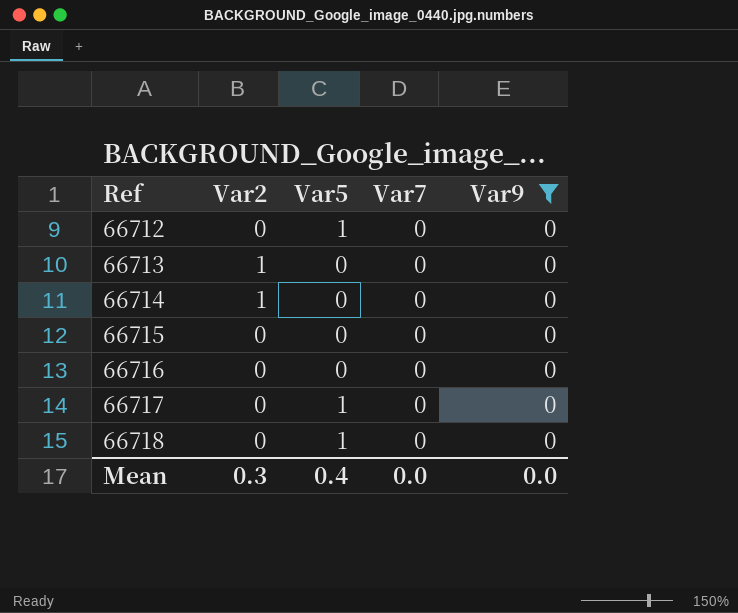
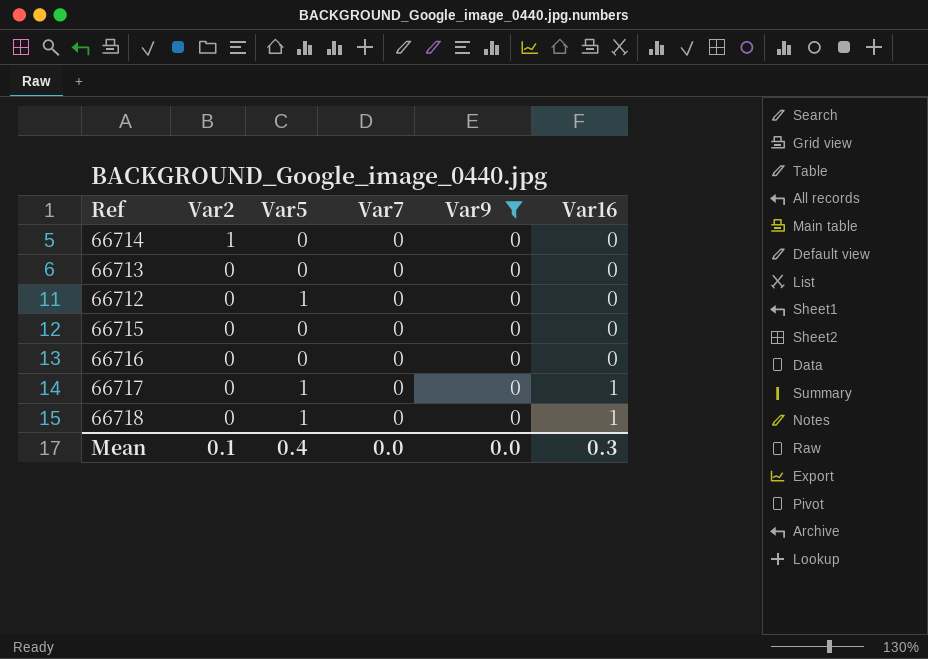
row order: Ref ascending -> Var2 descending
column Var16 | position: none -> 6
66713 | Var2: 1 -> 0
Mean | Var2: 0.3 -> 0.1

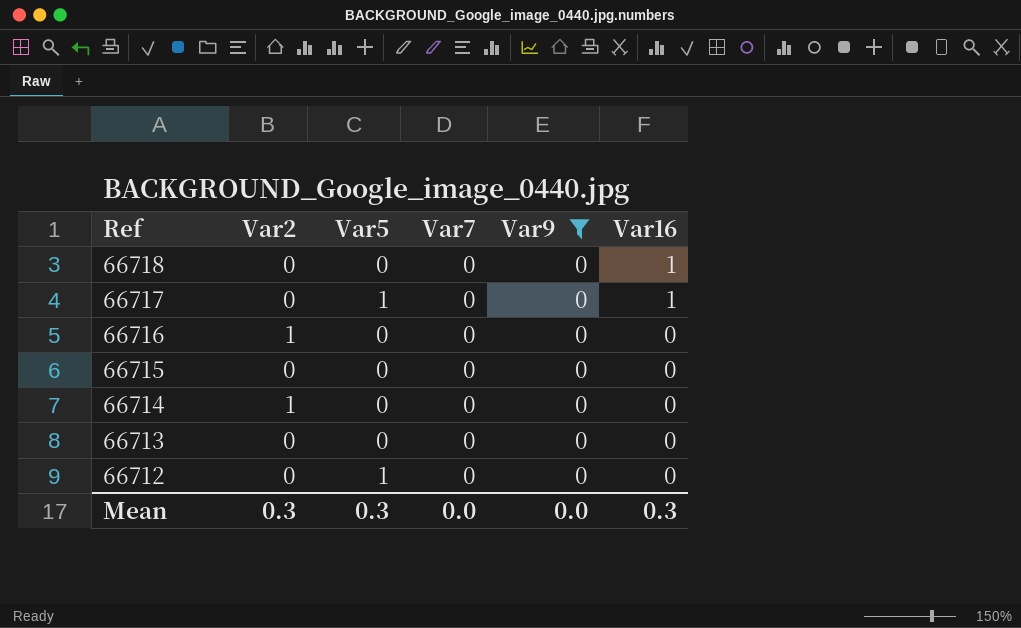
row order: Var2 descending -> Ref descending
66718 | Var5: 1 -> 0
66716 | Var2: 0 -> 1
Mean | Var2: 0.1 -> 0.3
Mean | Var5: 0.4 -> 0.3

